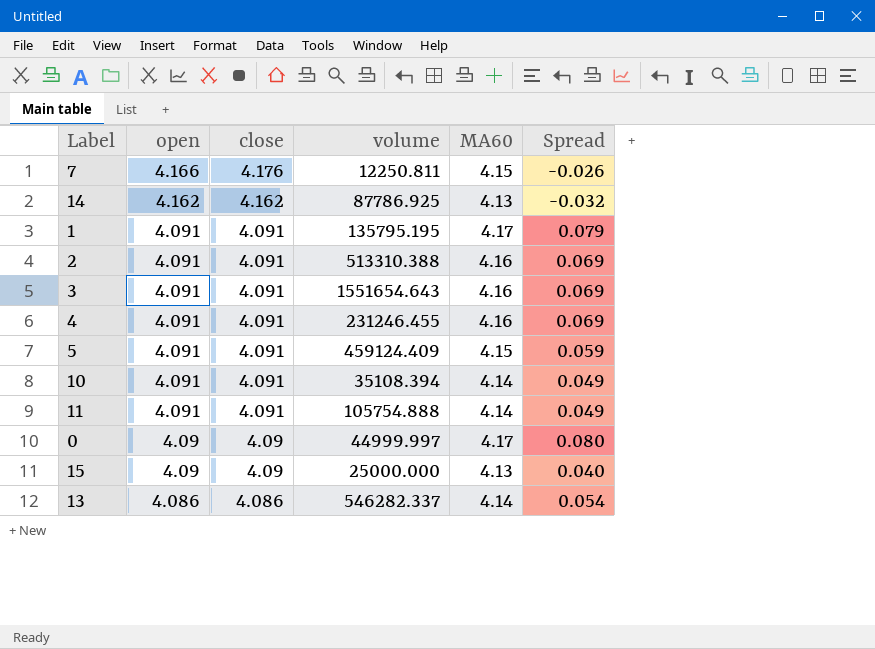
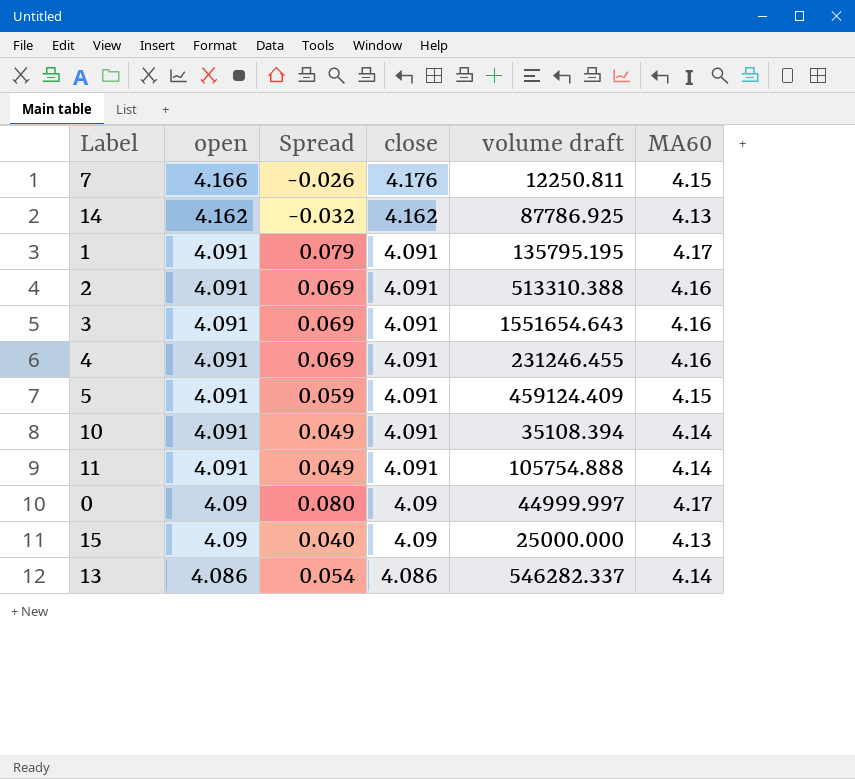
column Spread | position: 6 -> 3
column name: volume -> volume draft

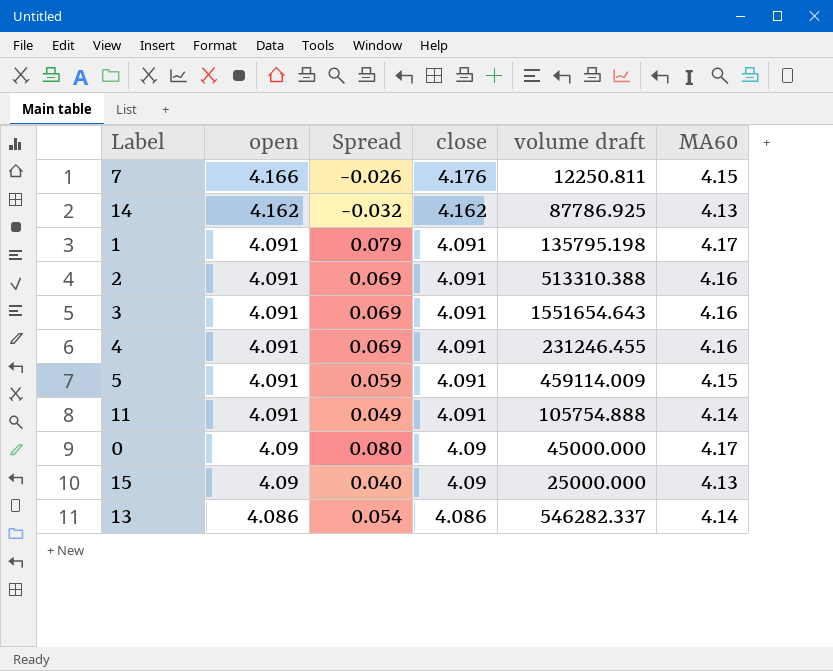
row 10: 4.091 | 0.049 | 4.091 | 35108.394 | 4.14 -> none
1 | volume draft: 135795.195 -> 135795.198
5 | volume draft: 459124.409 -> 459114.009
0 | volume draft: 44999.997 -> 45000.000

